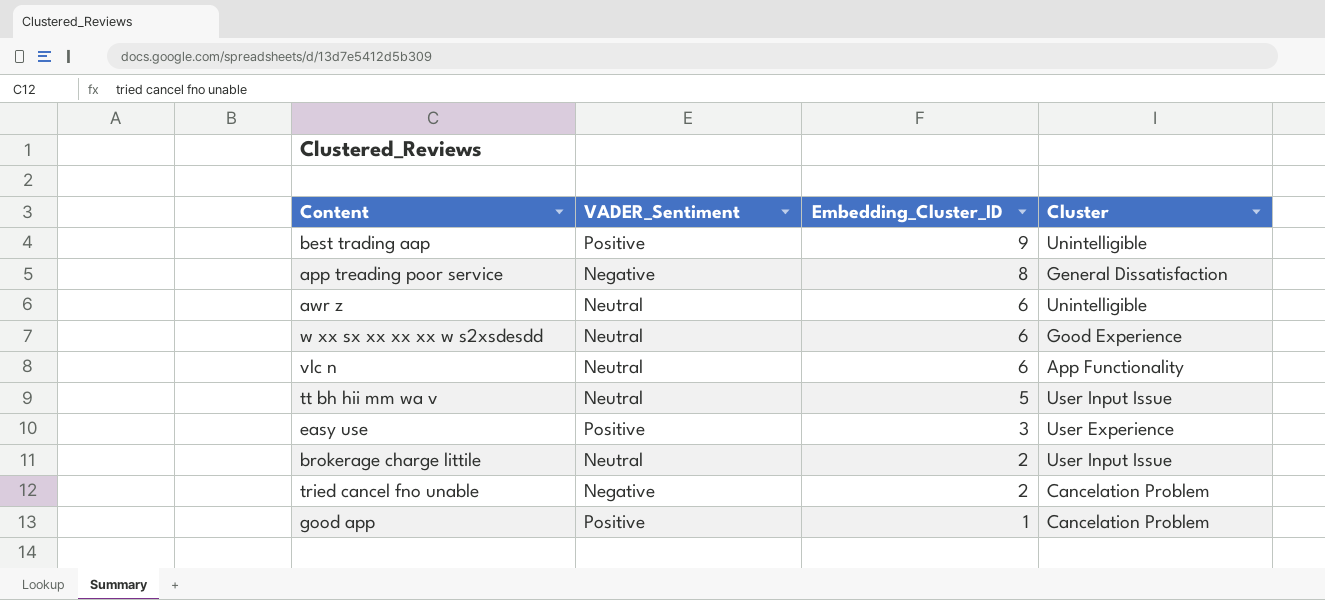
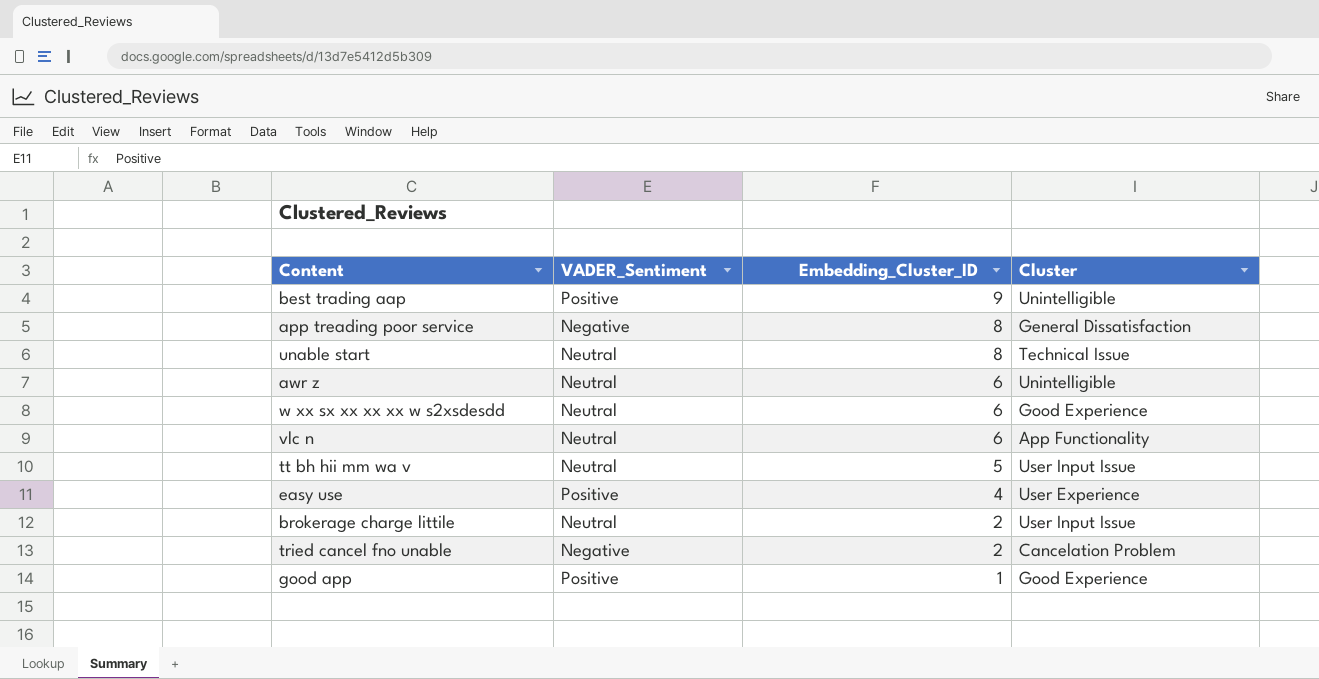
row unable start: none -> Neutral | 8 | Technical Issue
easy use | Embedding_Cluster_ID: 3 -> 4
good app | Cluster: Cancelation Problem -> Good Experience

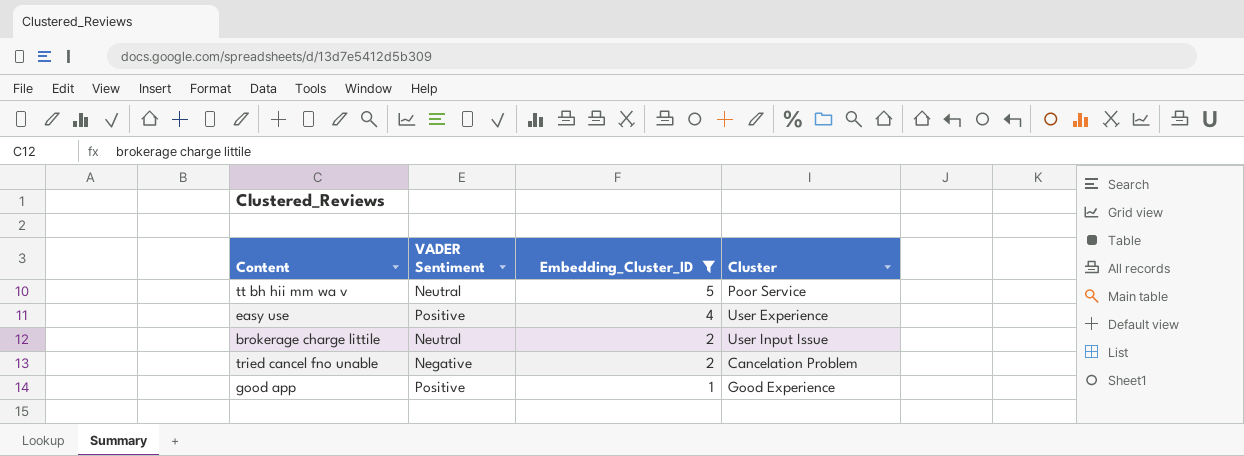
filter: none -> Embedding_Cluster_ID <= 5
column name: VADER_Sentiment -> VADER Sentiment
tt bh hii mm wa v | Cluster: User Input Issue -> Poor Service

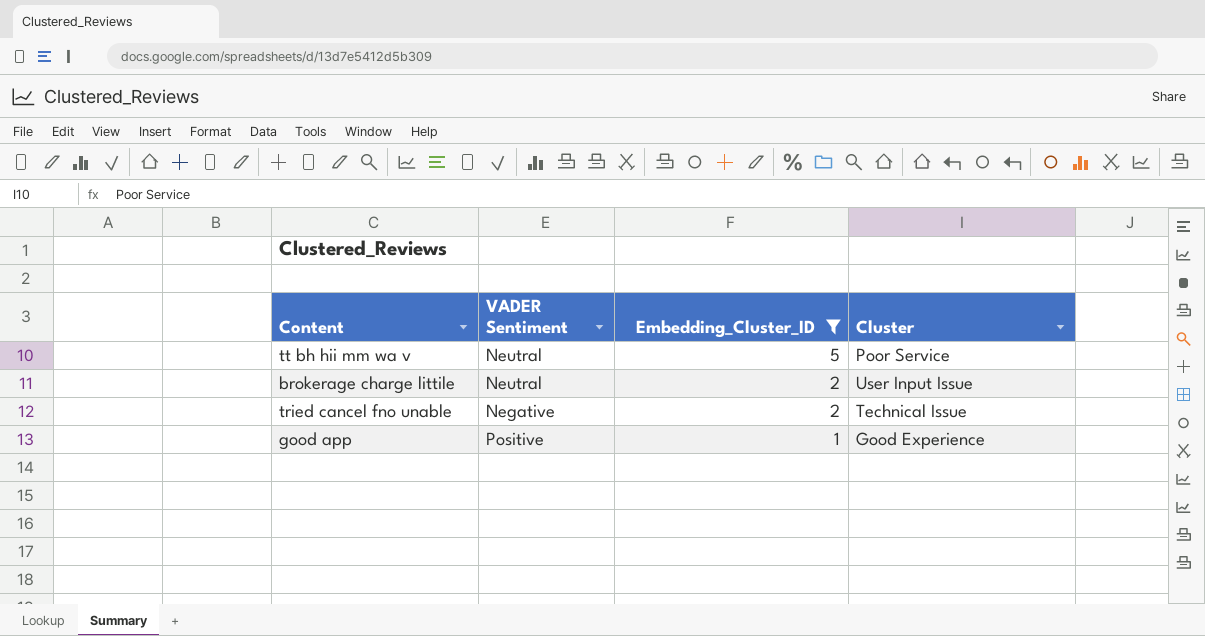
row easy use: Positive | 4 | User Experience -> none
tried cancel fno unable | Cluster: Cancelation Problem -> Technical Issue

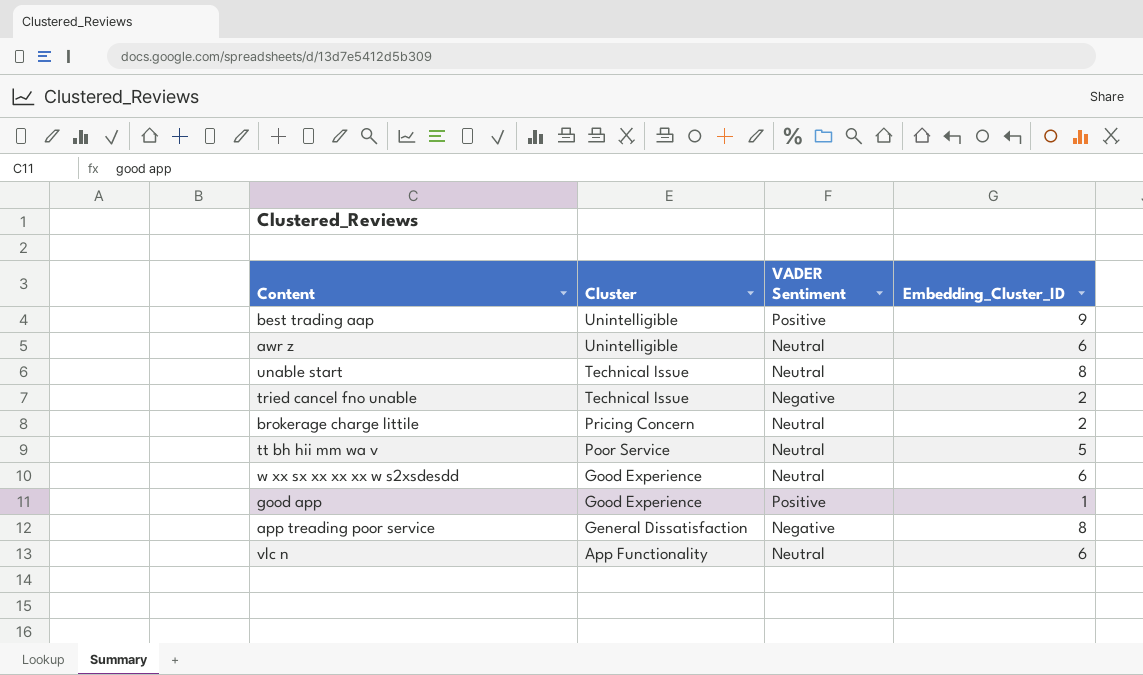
filter: Embedding_Cluster_ID <= 5 -> none
row order: Embedding_Cluster_ID descending -> Cluster descending
column Cluster | position: 4 -> 2
brokerage charge littile | Cluster: User Input Issue -> Pricing Concern

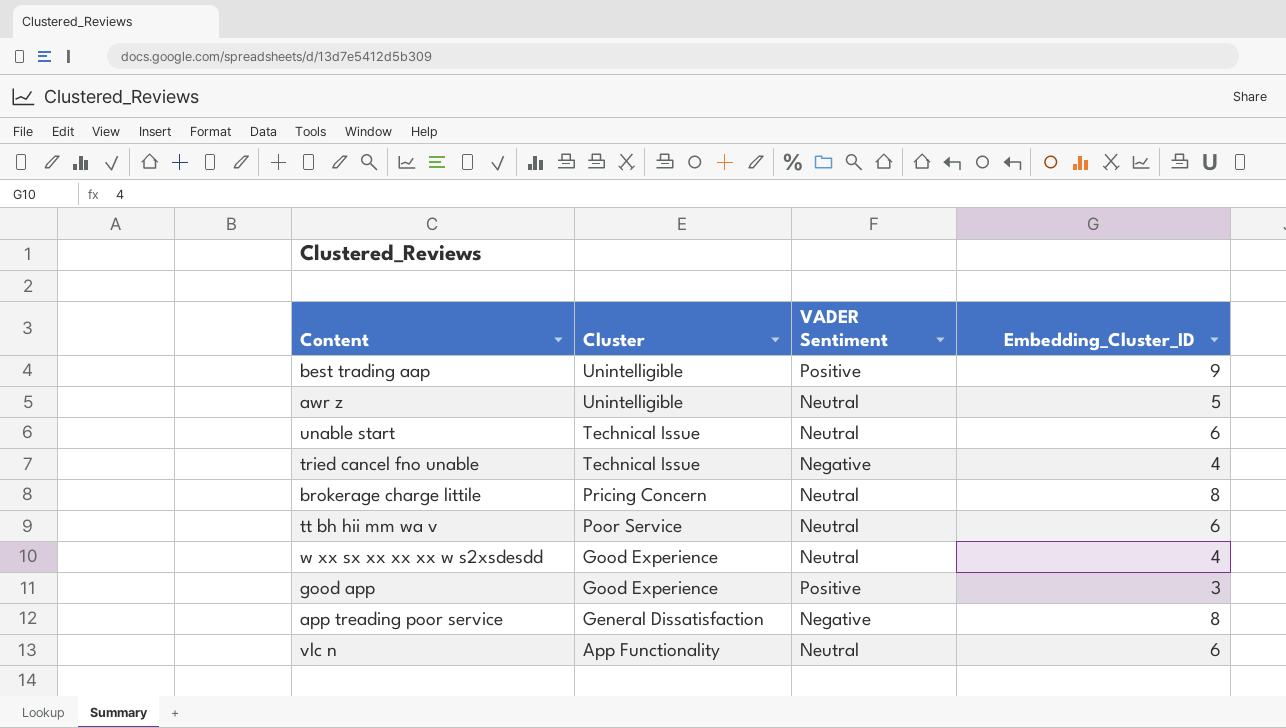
awr z | Embedding_Cluster_ID: 6 -> 5
unable start | Embedding_Cluster_ID: 8 -> 6
tried cancel fno unable | Embedding_Cluster_ID: 2 -> 4
brokerage charge littile | Embedding_Cluster_ID: 2 -> 8
tt bh hii mm wa v | Embedding_Cluster_ID: 5 -> 6
w xx sx xx xx xx w s2xsdesdd | Embedding_Cluster_ID: 6 -> 4
good app | Embedding_Cluster_ID: 1 -> 3

